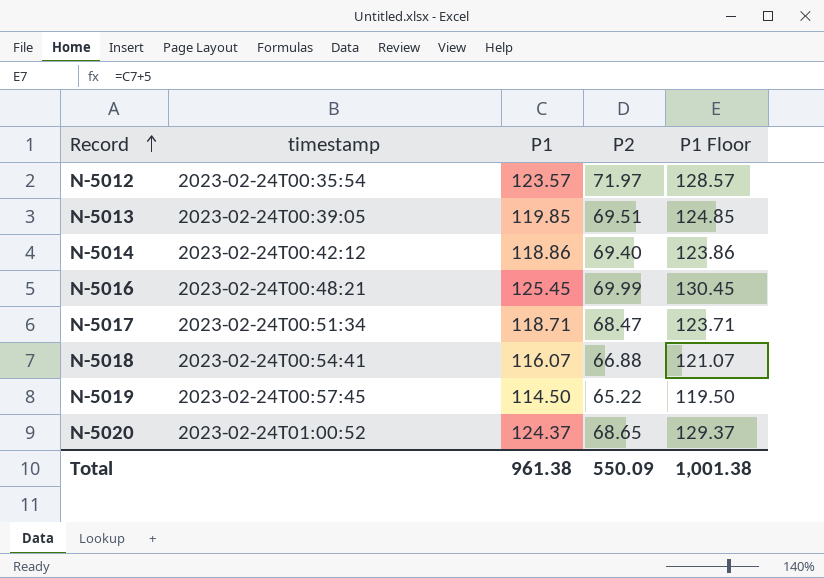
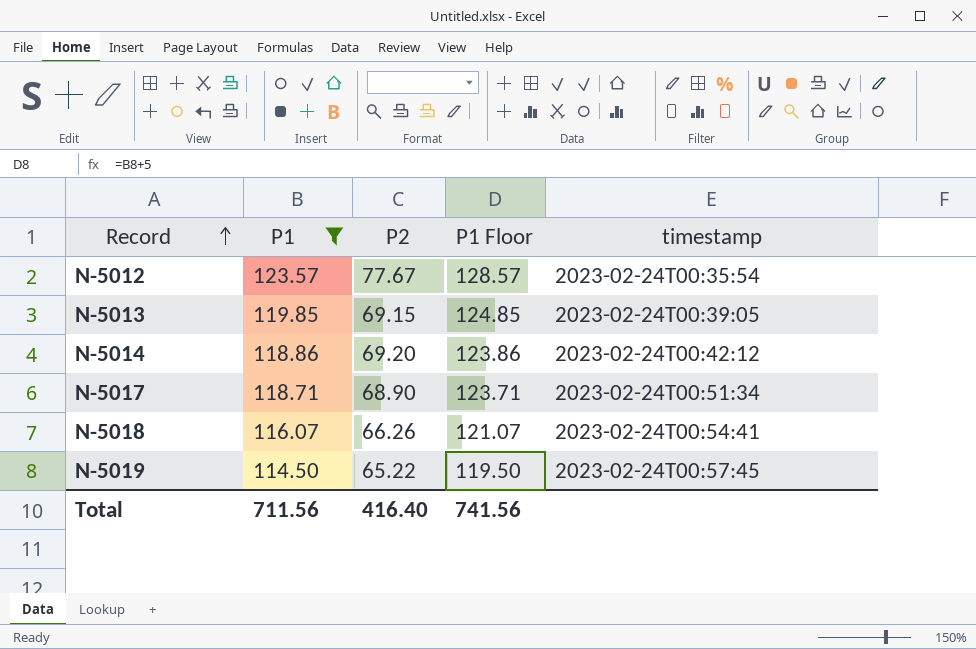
filter: none -> P1 <= 123.57
column timestamp | position: 2 -> 5
N-5012 | P2: 71.97 -> 77.67
N-5013 | P2: 69.51 -> 69.15
N-5014 | P2: 69.40 -> 69.20
N-5017 | P2: 68.47 -> 68.90
N-5018 | P2: 66.88 -> 66.26
Total | P1: 961.38 -> 711.56
Total | P2: 550.09 -> 416.40
Total | P1 Floor: 1,001.38 -> 741.56

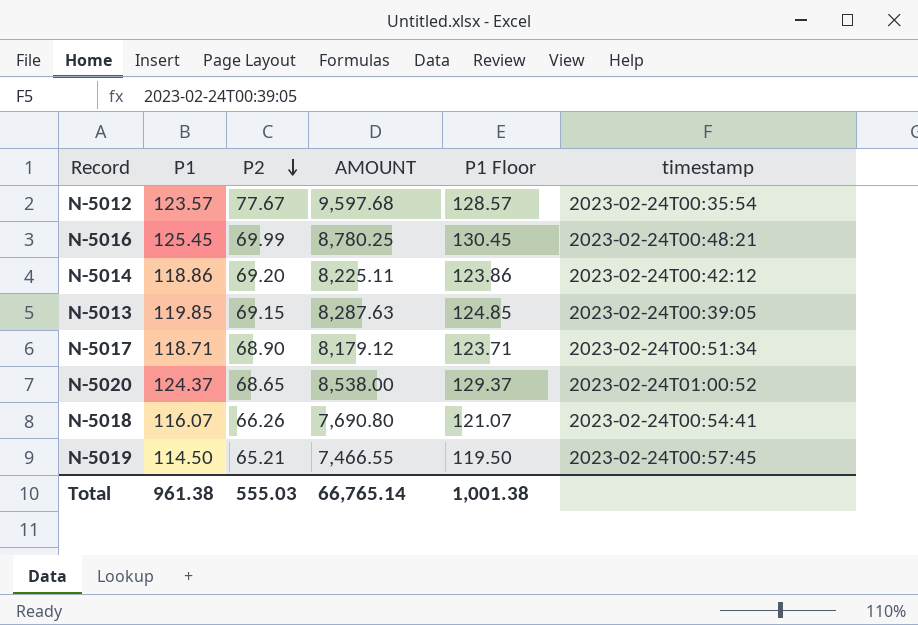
filter: P1 <= 123.57 -> none
row order: Record ascending -> P2 descending
column AMOUNT | formula: none -> [P1] * [P2]
N-5019 | P2: 65.22 -> 65.21
Total | P1: 711.56 -> 961.38
Total | P2: 416.40 -> 555.03
Total | P1 Floor: 741.56 -> 1,001.38

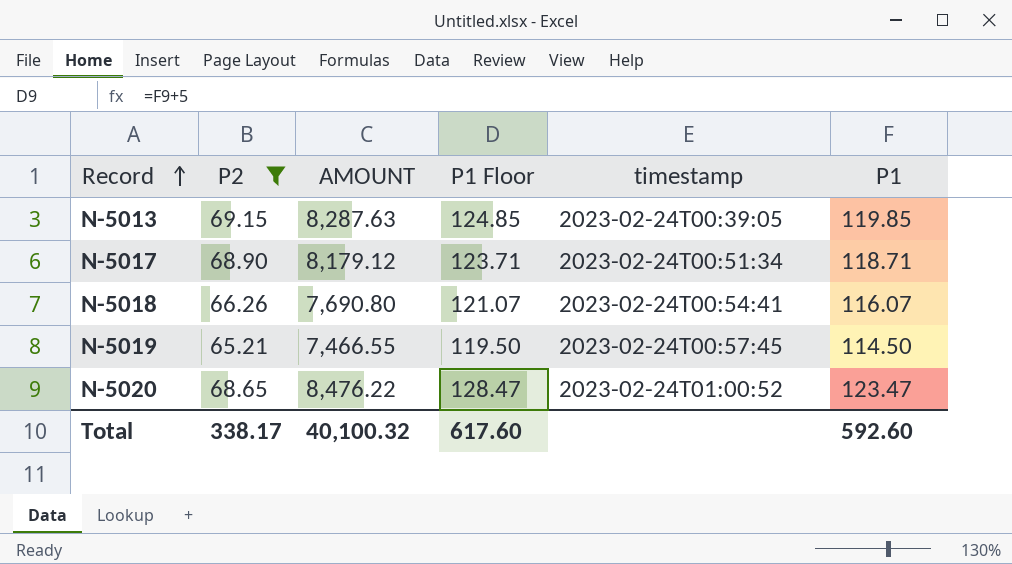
filter: none -> P2 <= 69.15
row order: P2 descending -> Record ascending
column P1 | position: 2 -> 6
N-5020 | AMOUNT: 8,538.00 -> 8,476.22
N-5020 | P1 Floor: 129.37 -> 128.47
N-5020 | P1: 124.37 -> 123.47
Total | P2: 555.03 -> 338.17
Total | AMOUNT: 66,765.14 -> 40,100.32
Total | P1 Floor: 1,001.38 -> 617.60
Total | P1: 961.38 -> 592.60

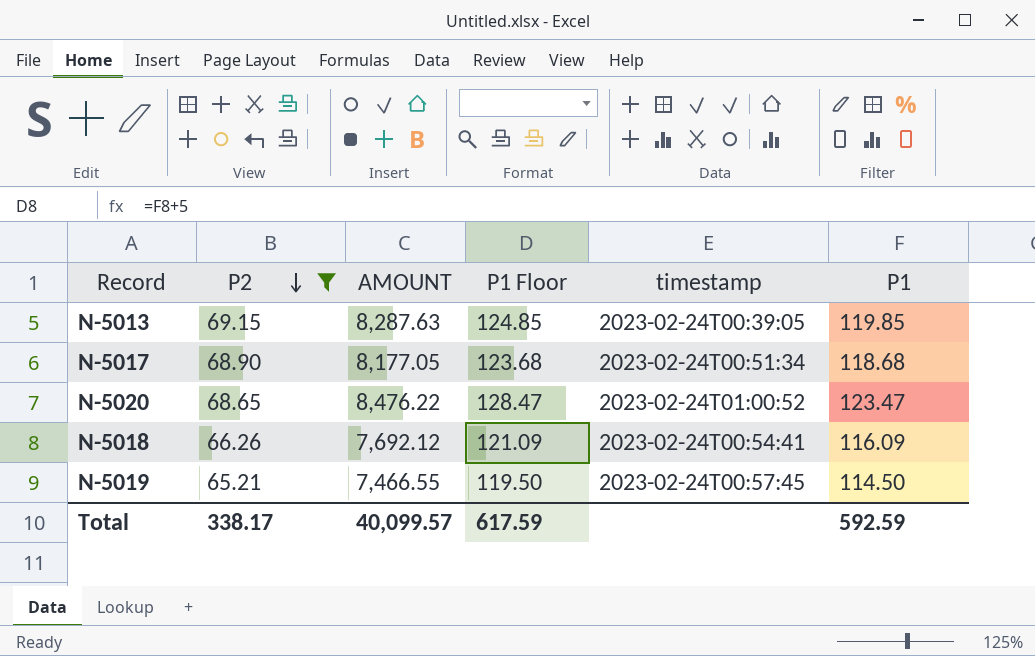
row order: Record ascending -> P2 descending
N-5017 | AMOUNT: 8,179.12 -> 8,177.05
N-5017 | P1 Floor: 123.71 -> 123.68
N-5017 | P1: 118.71 -> 118.68
N-5018 | AMOUNT: 7,690.80 -> 7,692.12
N-5018 | P1 Floor: 121.07 -> 121.09
N-5018 | P1: 116.07 -> 116.09
Total | AMOUNT: 40,100.32 -> 40,099.57
Total | P1 Floor: 617.60 -> 617.59
Total | P1: 592.60 -> 592.59

